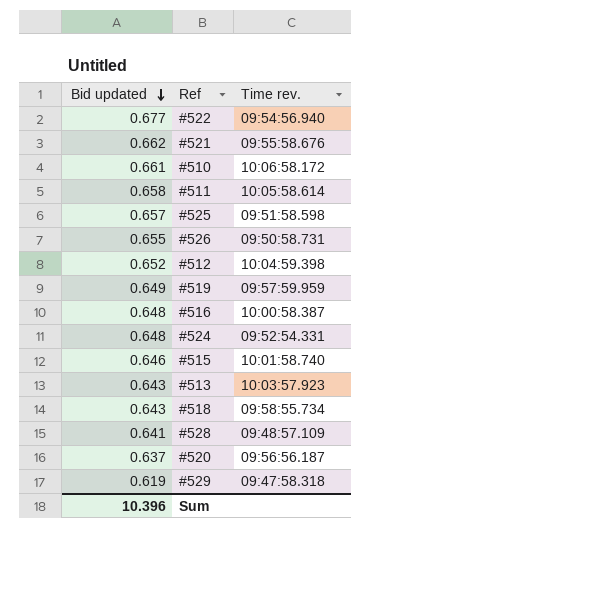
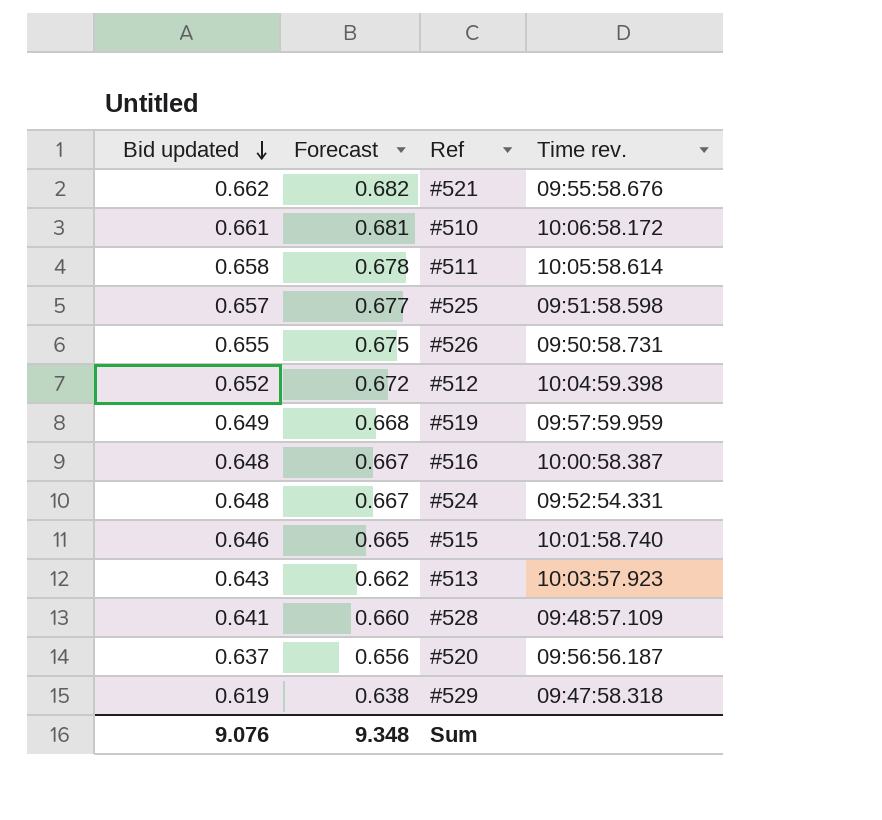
column Forecast | formula: none -> [Bid updated] * 1.03
row #522: 0.677 | 09:54:56.940 -> none
row #518: 0.643 | 09:58:55.734 -> none
Sum | Bid updated: 10.396 -> 9.076

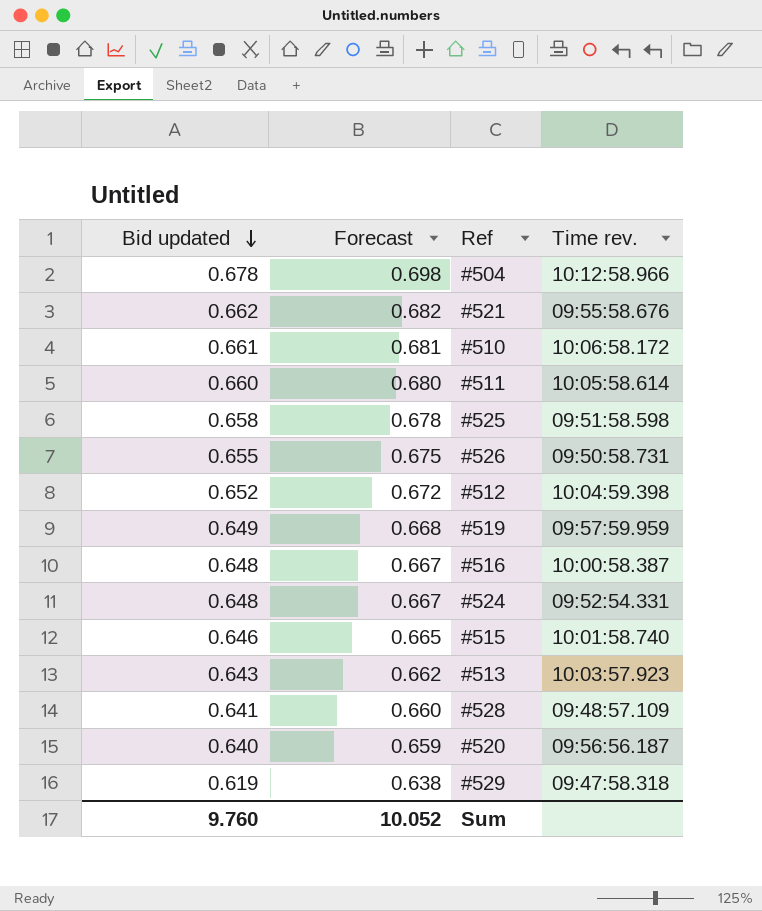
row #504: none -> 0.678 | 0.698 | 10:12:58.966
#511 | Bid updated: 0.658 -> 0.660
#511 | Forecast: 0.678 -> 0.680
#525 | Bid updated: 0.657 -> 0.658
#525 | Forecast: 0.677 -> 0.678
#520 | Bid updated: 0.637 -> 0.640
#520 | Forecast: 0.656 -> 0.659
Sum | Bid updated: 9.076 -> 9.760
Sum | Forecast: 9.348 -> 10.052

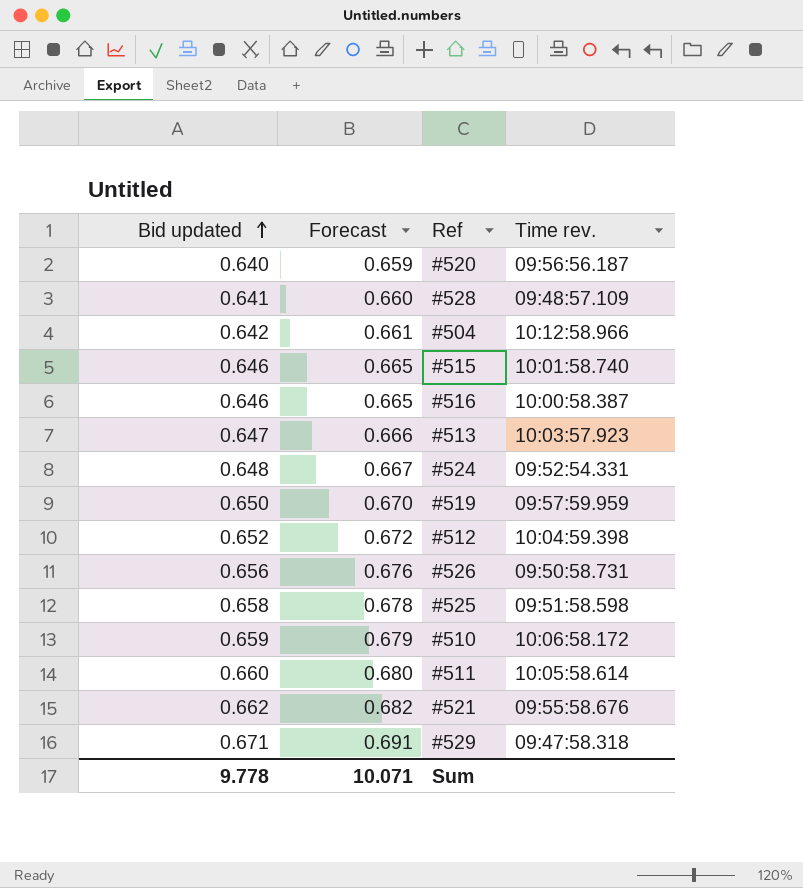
row order: Bid updated descending -> Bid updated ascending
#504 | Bid updated: 0.678 -> 0.642
#504 | Forecast: 0.698 -> 0.661
#516 | Bid updated: 0.648 -> 0.646
#516 | Forecast: 0.667 -> 0.665
#513 | Bid updated: 0.643 -> 0.647
#513 | Forecast: 0.662 -> 0.666
#519 | Bid updated: 0.649 -> 0.650
#519 | Forecast: 0.668 -> 0.670
#526 | Bid updated: 0.655 -> 0.656
#526 | Forecast: 0.675 -> 0.676
#510 | Bid updated: 0.661 -> 0.659
#510 | Forecast: 0.681 -> 0.679
#529 | Bid updated: 0.619 -> 0.671
#529 | Forecast: 0.638 -> 0.691
Sum | Bid updated: 9.760 -> 9.778
Sum | Forecast: 10.052 -> 10.071

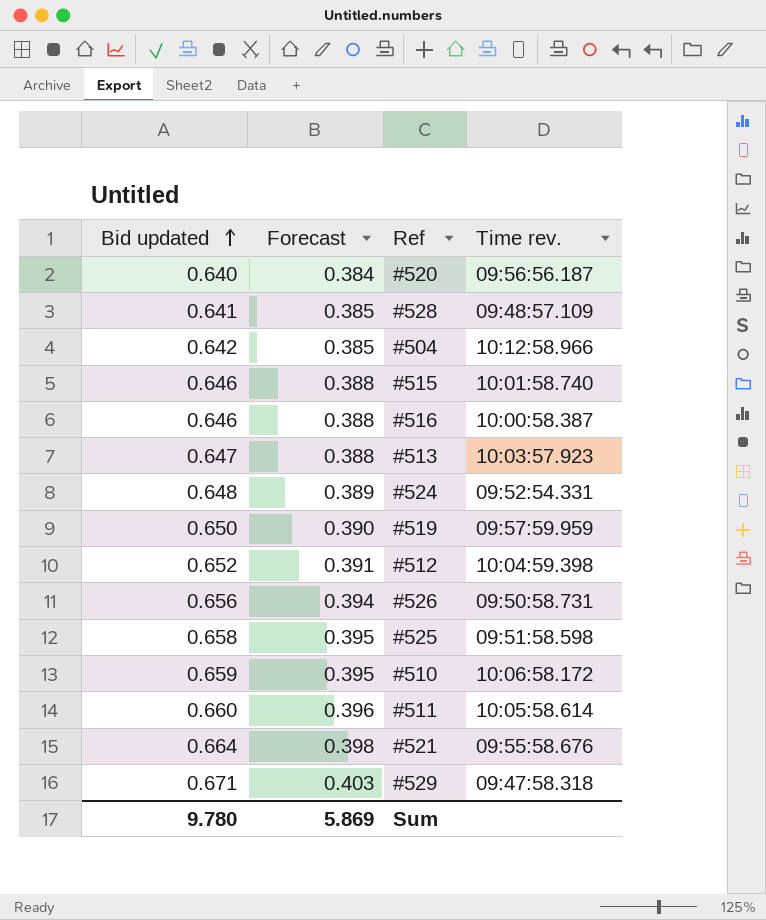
column Forecast | formula: [Bid updated] * 1.03 -> [Bid updated] * 0.6
#521 | Bid updated: 0.662 -> 0.664
Sum | Bid updated: 9.778 -> 9.780
Sum | Forecast: 10.071 -> 5.869

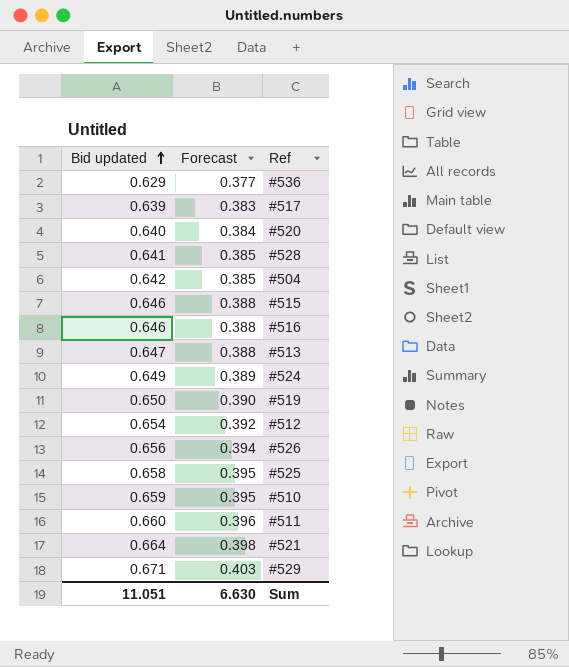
column Time rev. | position: 4 -> none
row #536: none -> 0.629 | 0.377
row #517: none -> 0.639 | 0.383
#524 | Bid updated: 0.648 -> 0.649
#512 | Bid updated: 0.652 -> 0.654
#512 | Forecast: 0.391 -> 0.392
Sum | Bid updated: 9.780 -> 11.051
Sum | Forecast: 5.869 -> 6.630

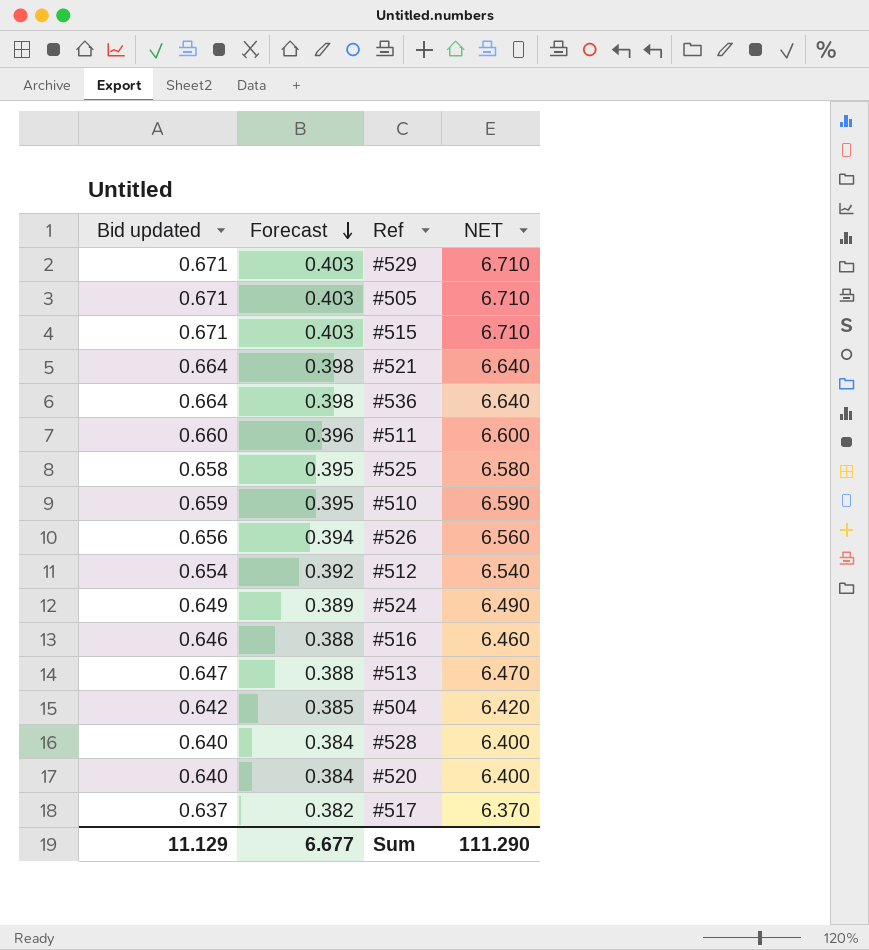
row order: Bid updated ascending -> Forecast descending
column NET | formula: none -> [Bid updated] * 10
row #519: 0.650 | 0.390 -> none
row #505: none -> 0.671 | 0.403 | 6.710
#515 | Bid updated: 0.646 -> 0.671
#515 | Forecast: 0.388 -> 0.403
#536 | Bid updated: 0.629 -> 0.664
#536 | Forecast: 0.377 -> 0.398
#528 | Bid updated: 0.641 -> 0.640
#528 | Forecast: 0.385 -> 0.384
#517 | Bid updated: 0.639 -> 0.637
#517 | Forecast: 0.383 -> 0.382
Sum | Bid updated: 11.051 -> 11.129
Sum | Forecast: 6.630 -> 6.677

